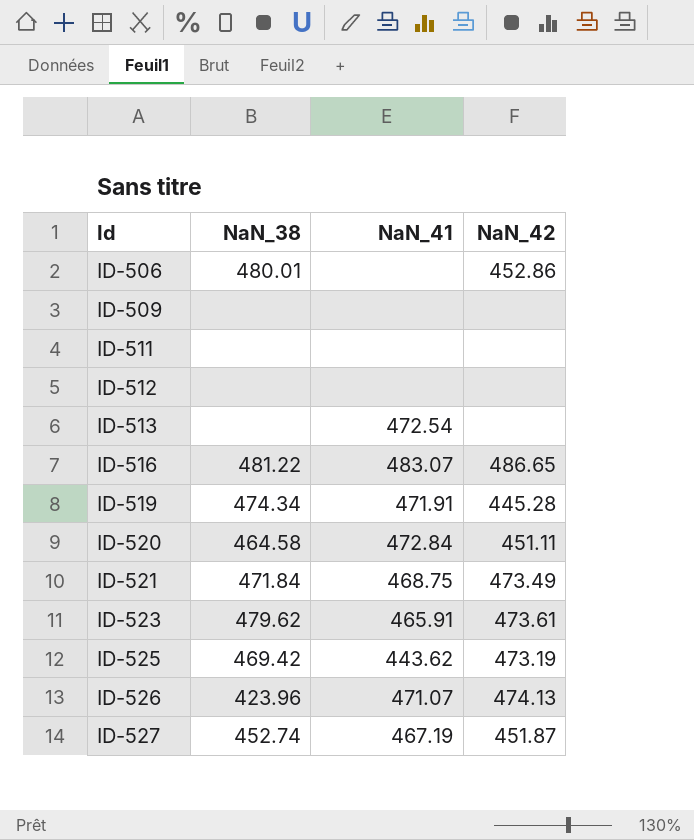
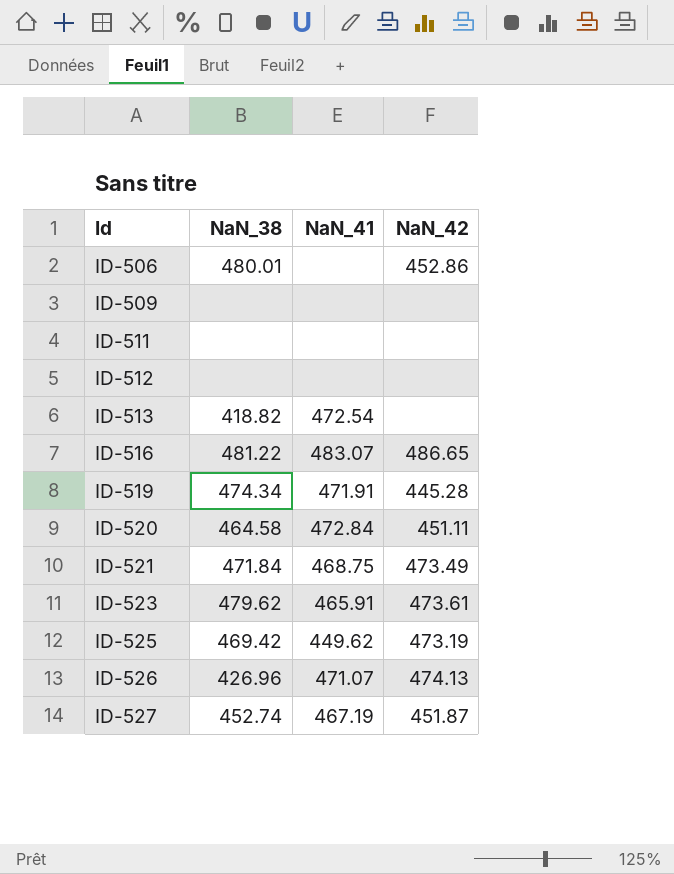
ID-513 | NaN_38: none -> 418.82
ID-525 | NaN_41: 443.62 -> 449.62
ID-526 | NaN_38: 423.96 -> 426.96

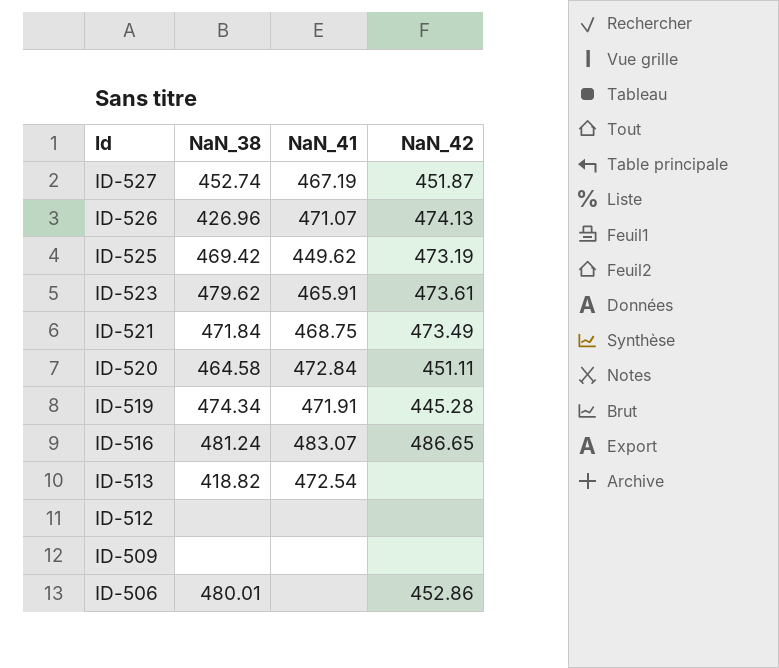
row order: Id ascending -> Id descending
row ID-511: none | none | none -> none
ID-516 | NaN_38: 481.22 -> 481.24

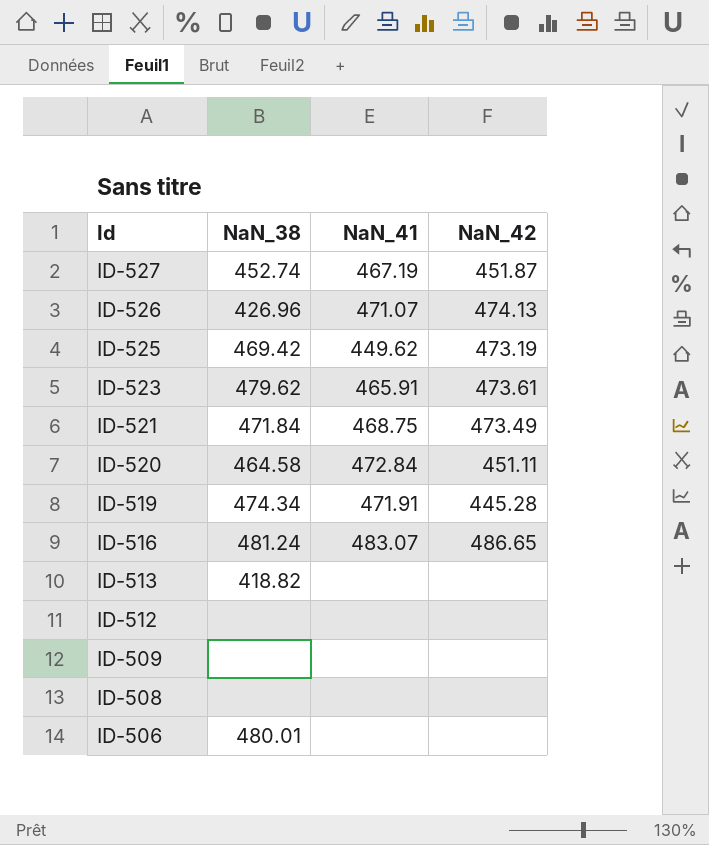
ID-513 | NaN_41: 472.54 -> none
row ID-508: none -> none | none | none
ID-506 | NaN_42: 452.86 -> none

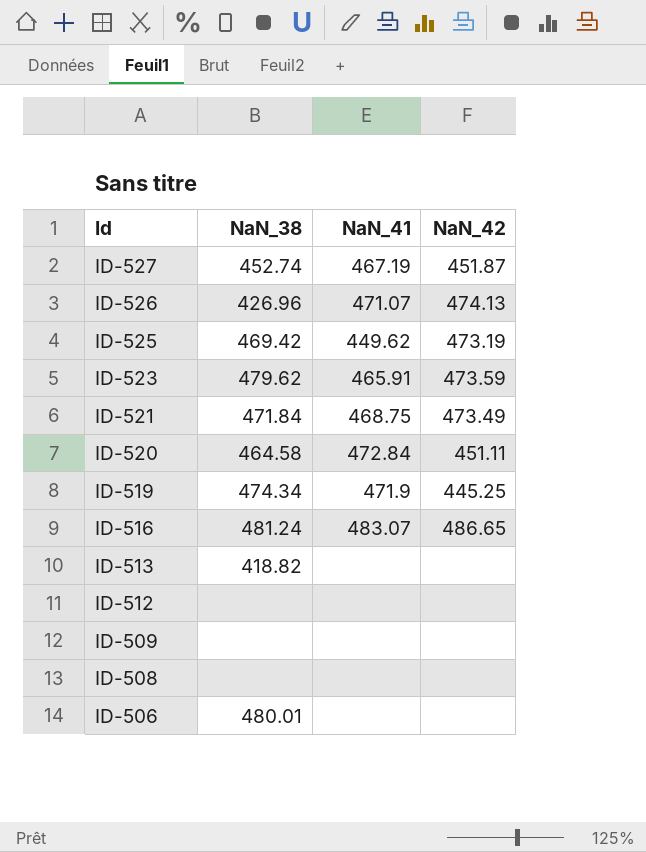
ID-523 | NaN_42: 473.61 -> 473.59
ID-519 | NaN_41: 471.91 -> 471.9
ID-519 | NaN_42: 445.28 -> 445.25

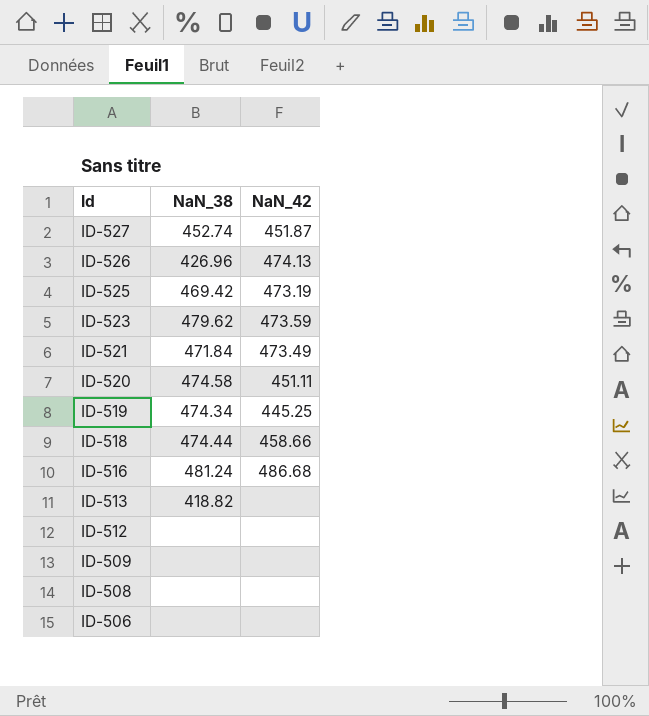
column NaN_41 | position: 3 -> none
ID-520 | NaN_38: 464.58 -> 474.58
row ID-518: none -> 474.44 | 458.66
ID-516 | NaN_42: 486.65 -> 486.68
ID-506 | NaN_38: 480.01 -> none

